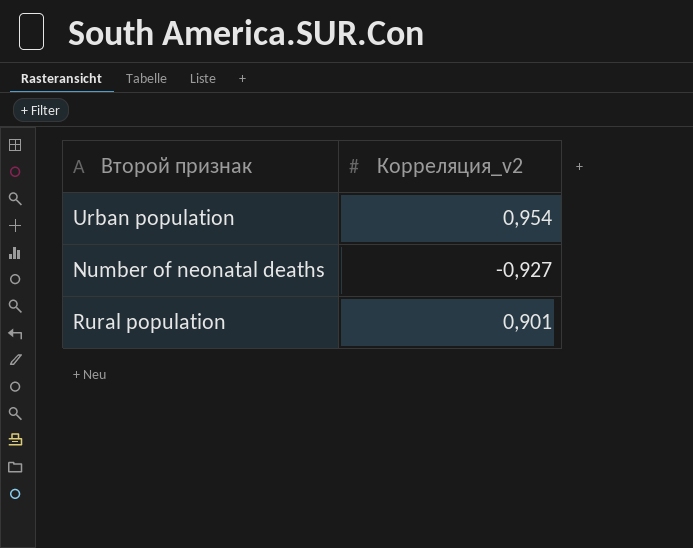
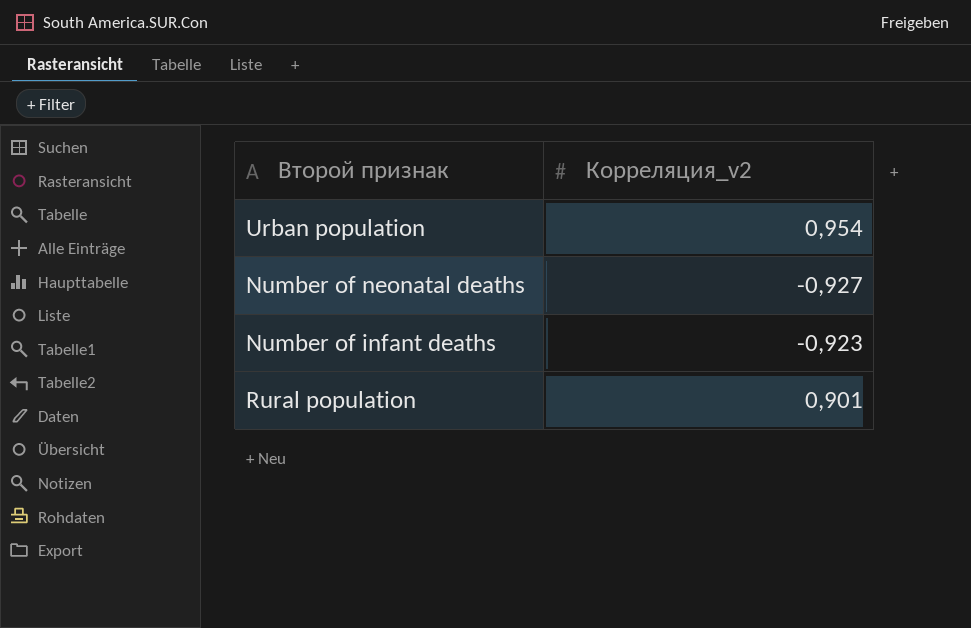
row Number of infant deaths: none -> -0,923

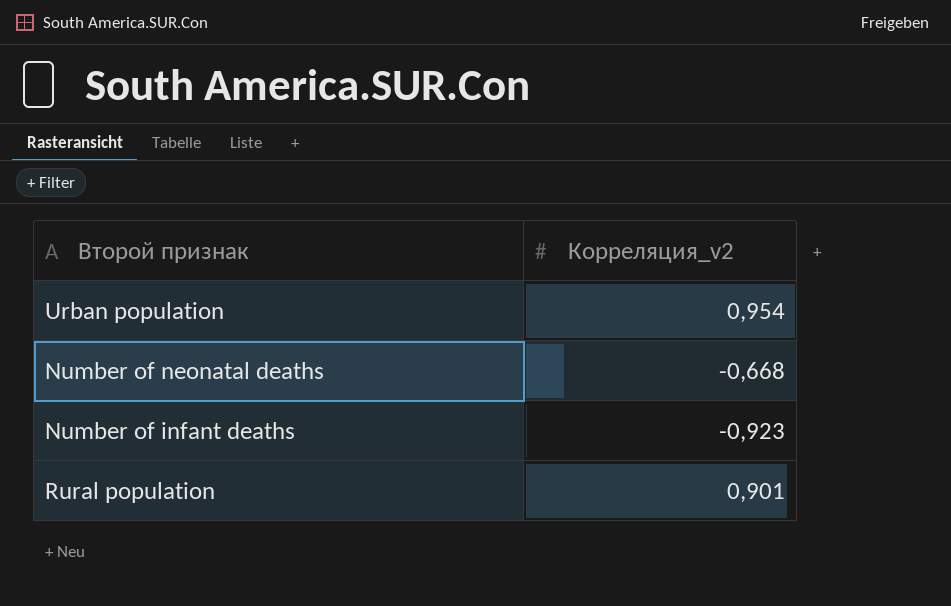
Number of neonatal deaths | Корреляция_v2: -0,927 -> -0,668

